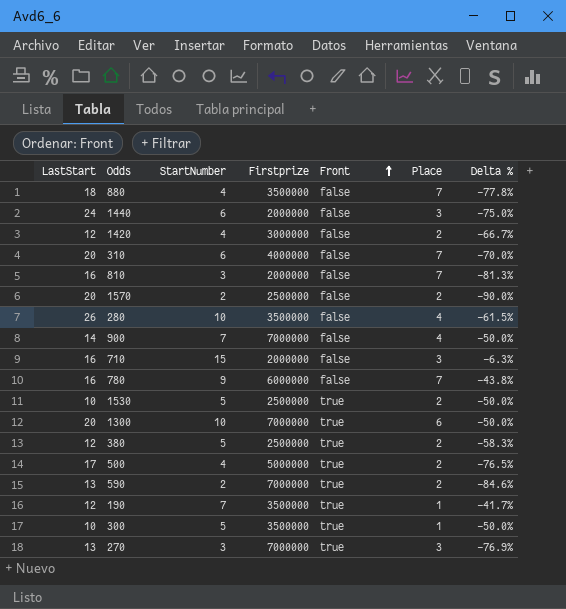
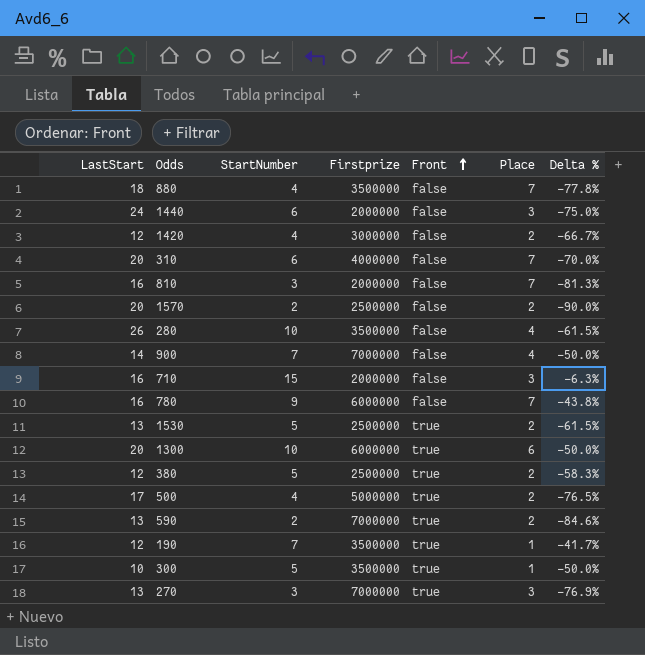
1530 | LastStart: 10 -> 13
1530 | Delta %: -50.0% -> -61.5%
1300 | Firstprize: 7000000 -> 6000000

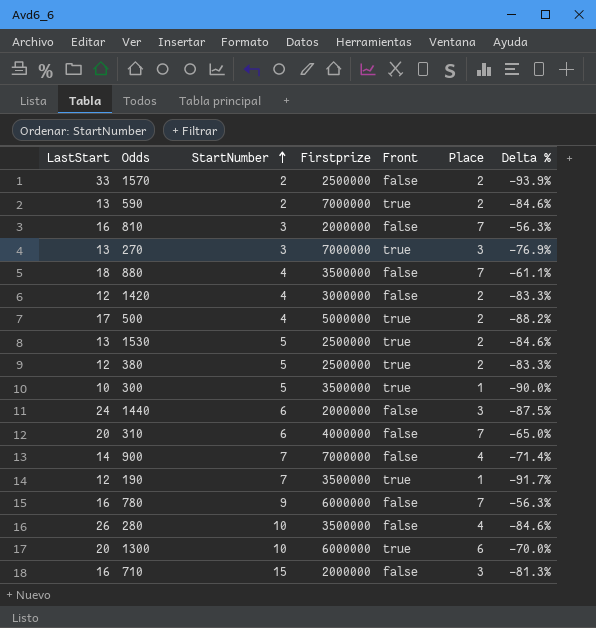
row order: Front ascending -> StartNumber ascending
column Delta % | formula: ([StartNumber] - [LastStart]) / [LastStart] -> ([Place] - [LastStart]) / [LastStart]
1570 | LastStart: 20 -> 33

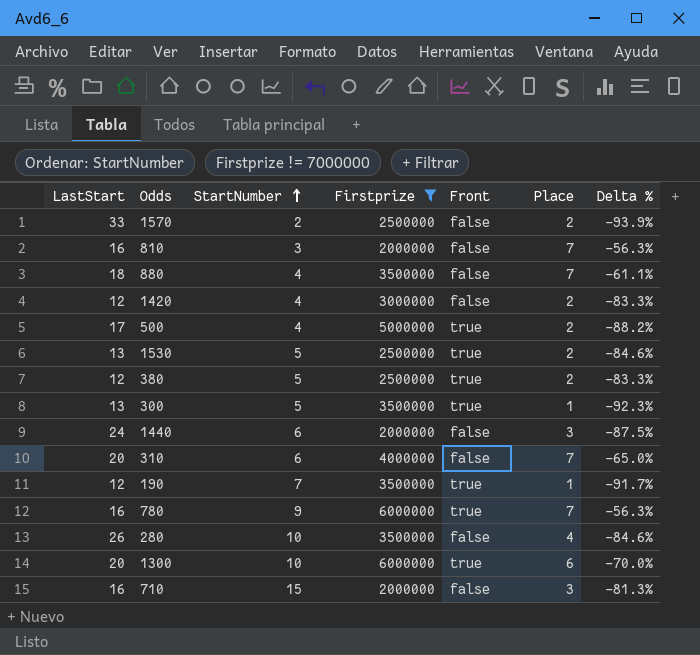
filter: none -> Firstprize != 7000000
300 | LastStart: 10 -> 13
300 | Delta %: -90.0% -> -92.3%
780 | Front: false -> true

